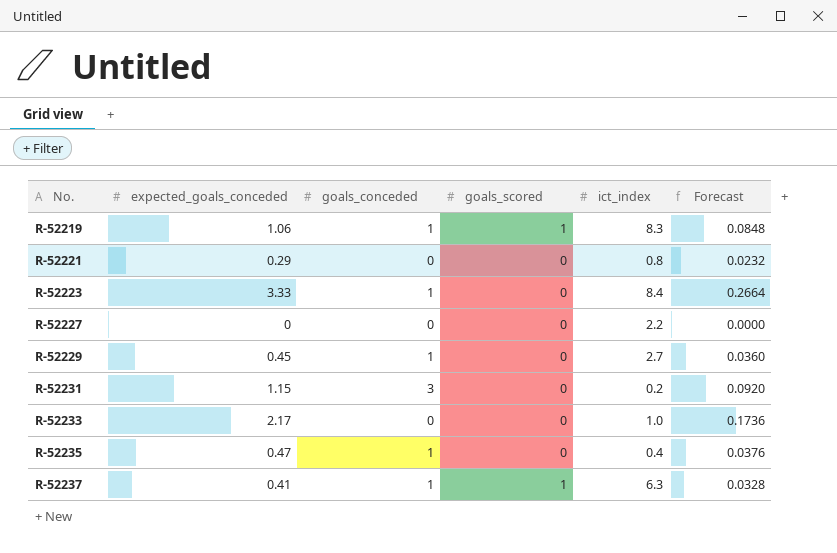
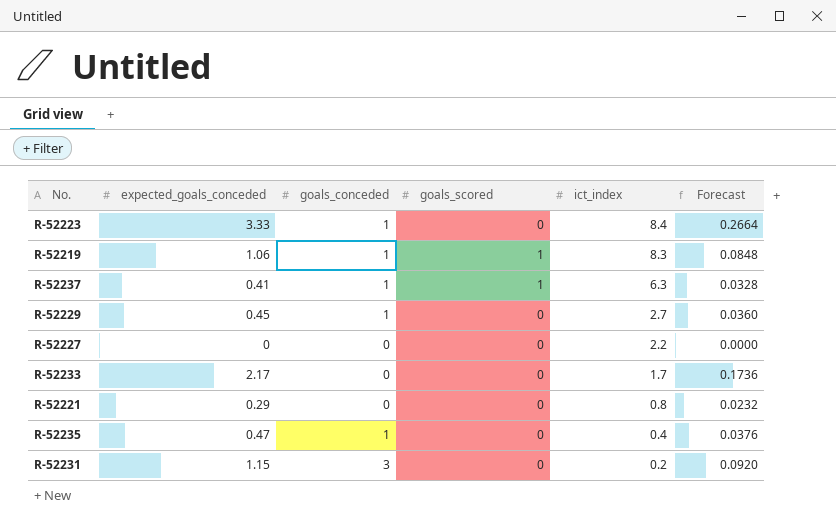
row order: No. ascending -> ict_index descending
R-52233 | ict_index: 1.0 -> 1.7

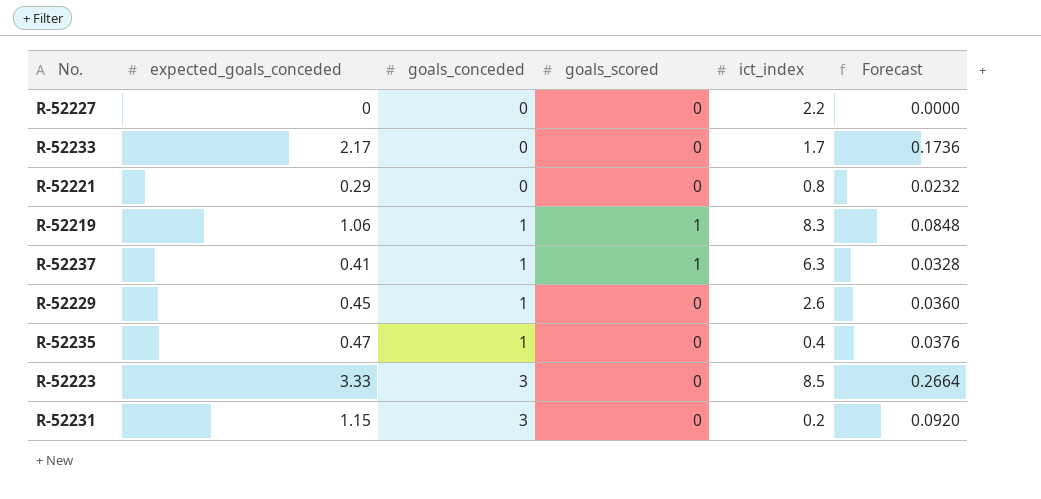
row order: ict_index descending -> goals_conceded ascending
R-52229 | ict_index: 2.7 -> 2.6
R-52223 | goals_conceded: 1 -> 3
R-52223 | ict_index: 8.4 -> 8.5

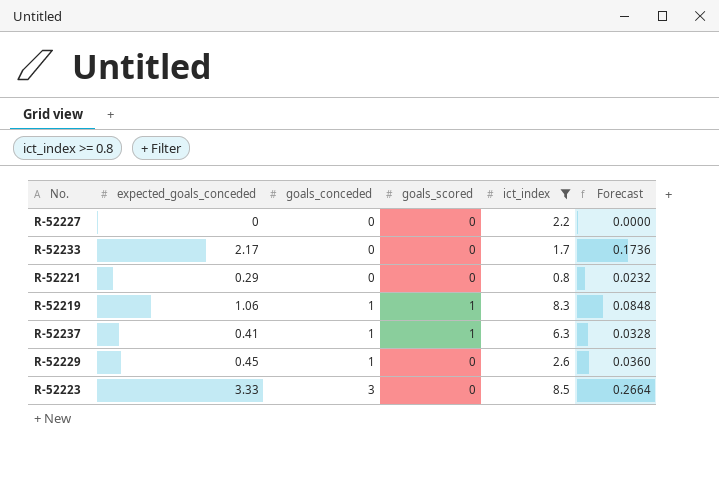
filter: none -> ict_index >= 0.8

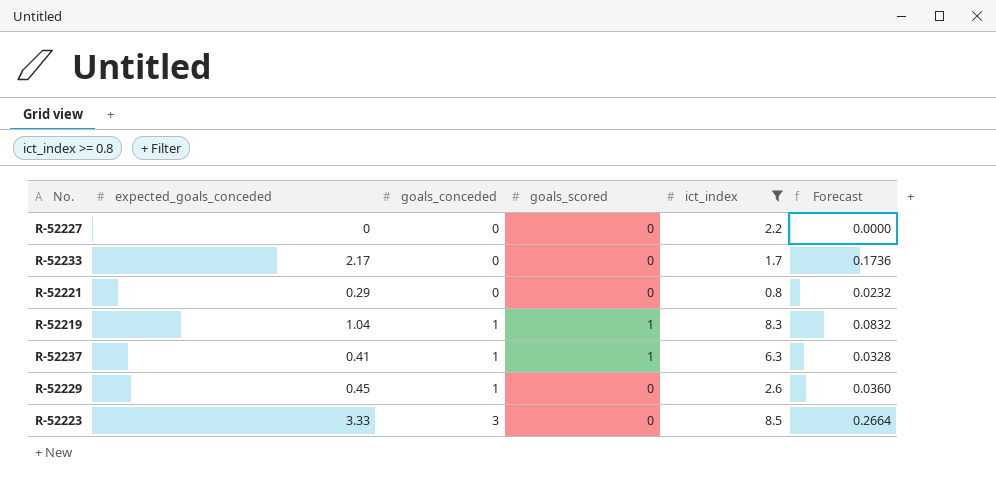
R-52219 | expected_goals_conceded: 1.06 -> 1.04
R-52219 | Forecast: 0.0848 -> 0.0832

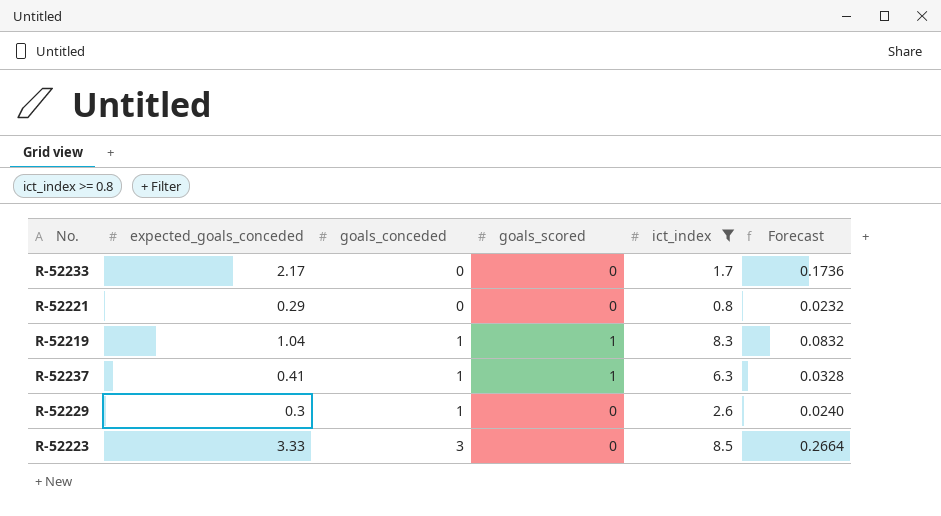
row R-52227: 0 | 0 | 0 | 2.2 | 0.0000 -> none
R-52229 | expected_goals_conceded: 0.45 -> 0.3
R-52229 | Forecast: 0.0360 -> 0.0240

